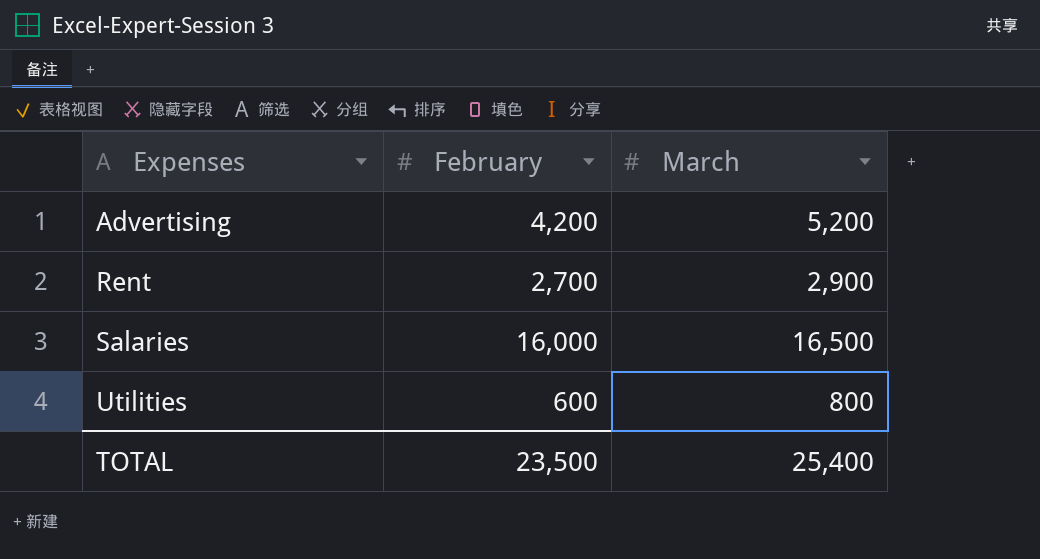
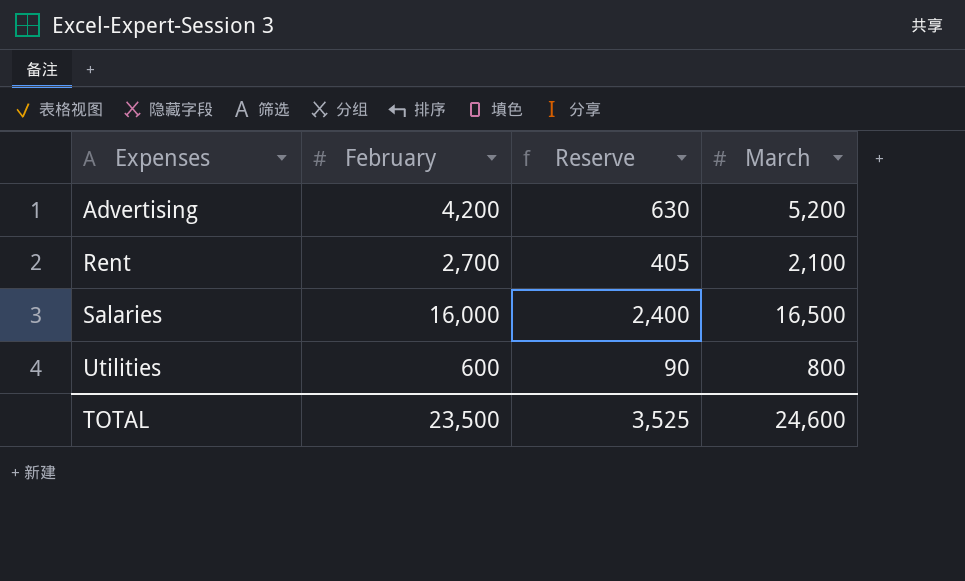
column Reserve | formula: none -> [February] * 0.15
Rent | March: 2,900 -> 2,100
TOTAL | March: 25,400 -> 24,600

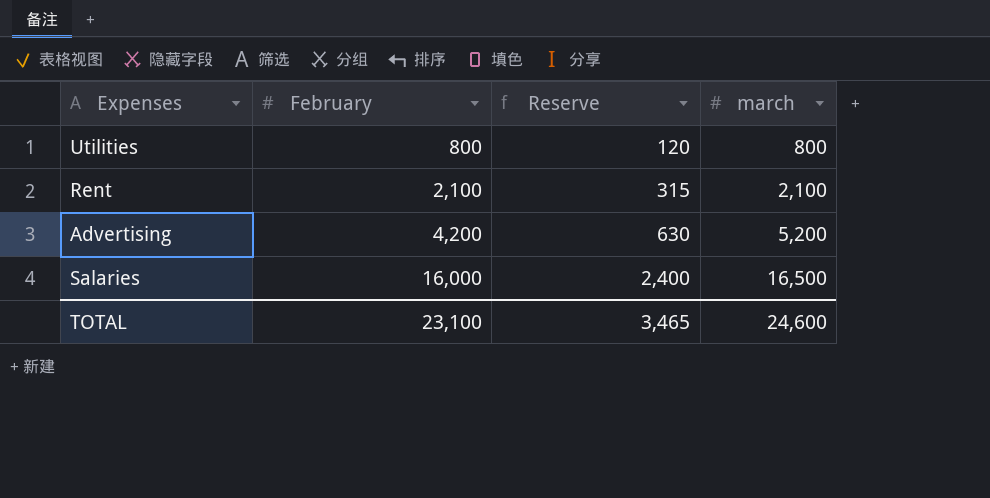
row order: Expenses ascending -> February ascending
column name: March -> march
Utilities | February: 600 -> 800
Utilities | Reserve: 90 -> 120
Rent | February: 2,700 -> 2,100
Rent | Reserve: 405 -> 315
TOTAL | February: 23,500 -> 23,100
TOTAL | Reserve: 3,525 -> 3,465

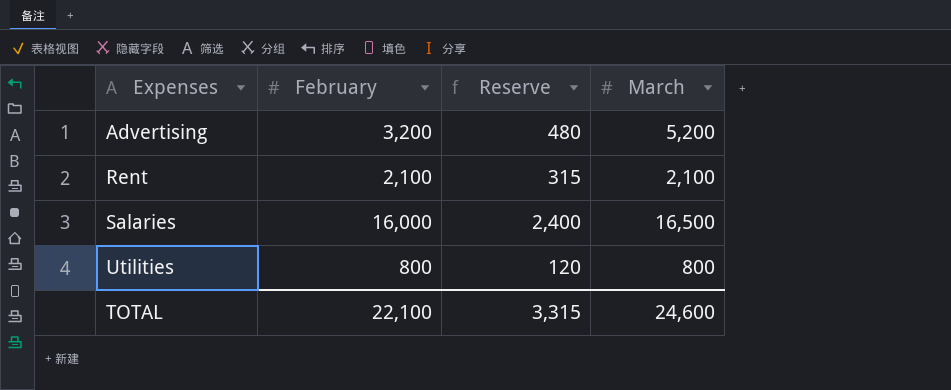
row order: February ascending -> Expenses ascending
column name: march -> March
Advertising | February: 4,200 -> 3,200
Advertising | Reserve: 630 -> 480
TOTAL | February: 23,100 -> 22,100
TOTAL | Reserve: 3,465 -> 3,315

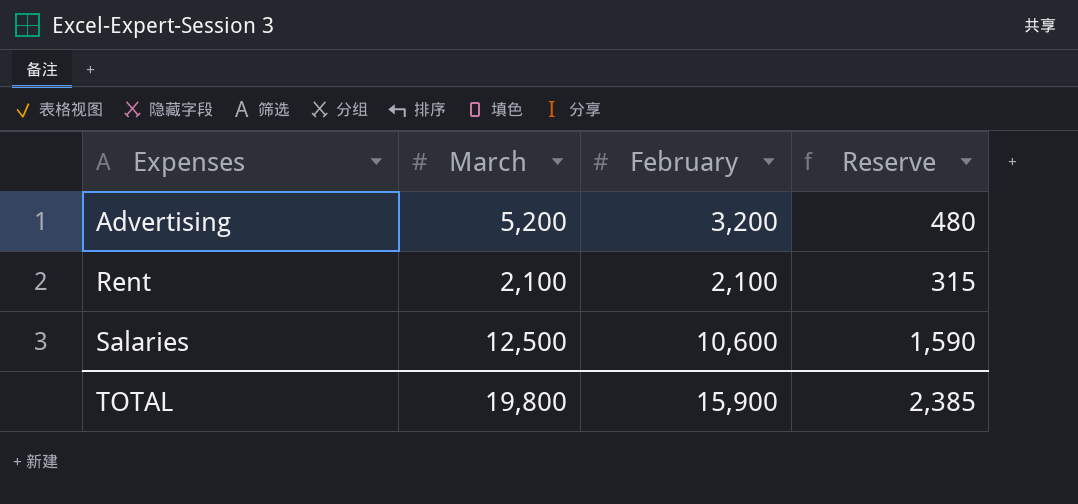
column March | position: 4 -> 2
row Utilities: 800 | 120 | 800 -> none
Salaries | March: 16,500 -> 12,500
Salaries | February: 16,000 -> 10,600
Salaries | Reserve: 2,400 -> 1,590
TOTAL | March: 24,600 -> 19,800
TOTAL | February: 22,100 -> 15,900
TOTAL | Reserve: 3,315 -> 2,385

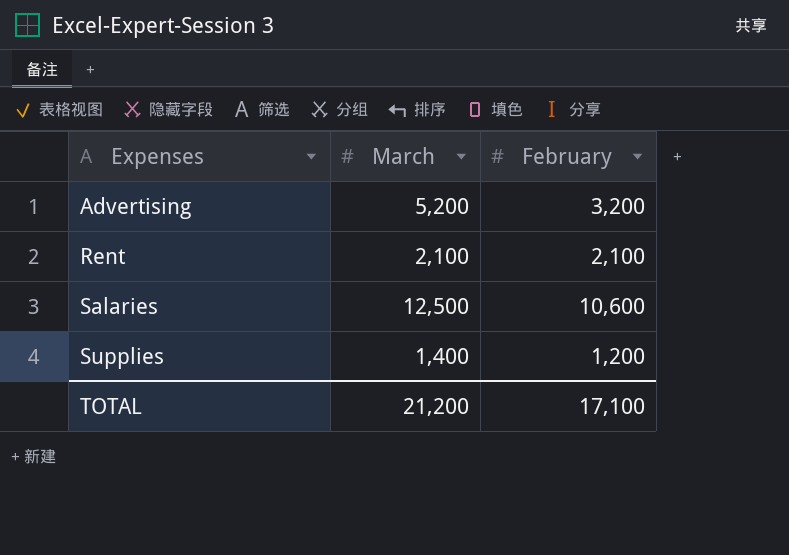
column Reserve | formula: [February] * 0.15 -> none
row Supplies: none -> 1,400 | 1,200
TOTAL | March: 19,800 -> 21,200
TOTAL | February: 15,900 -> 17,100

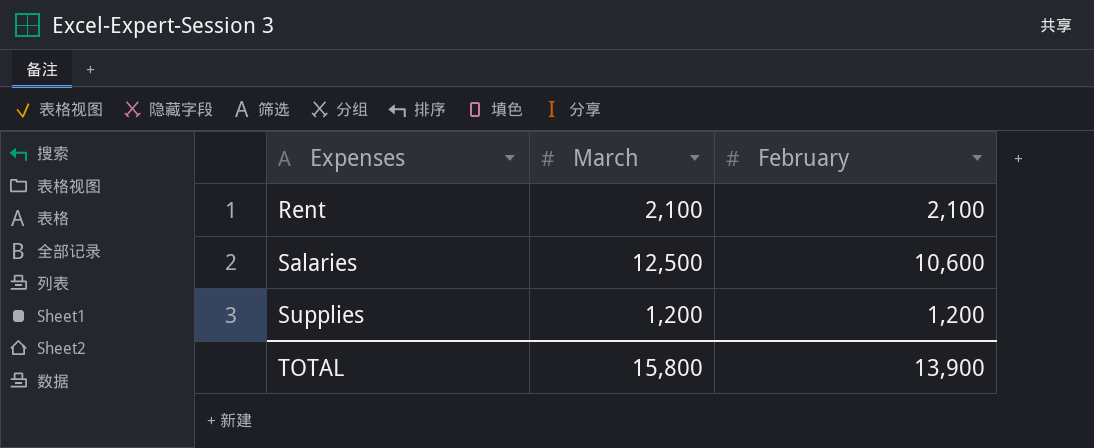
row Advertising: 5,200 | 3,200 -> none
Supplies | March: 1,400 -> 1,200
TOTAL | March: 21,200 -> 15,800
TOTAL | February: 17,100 -> 13,900

